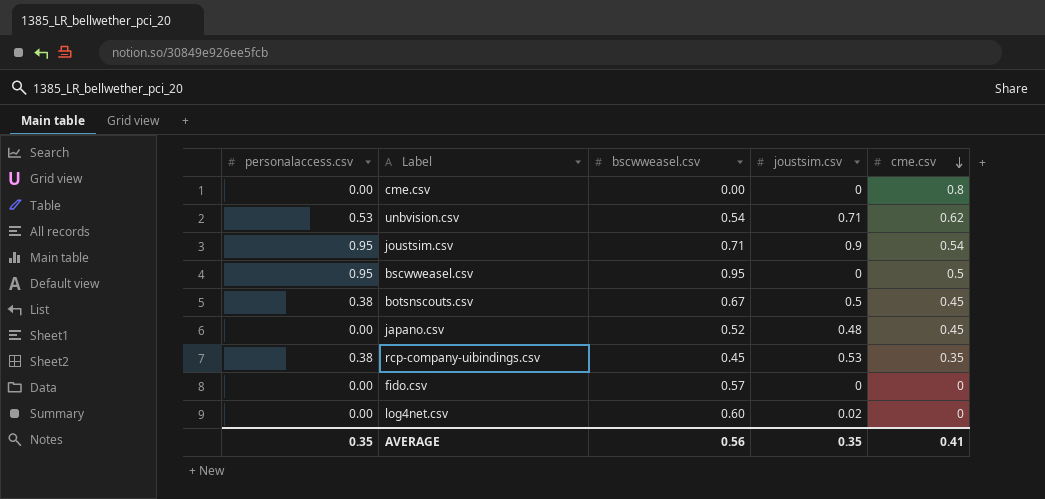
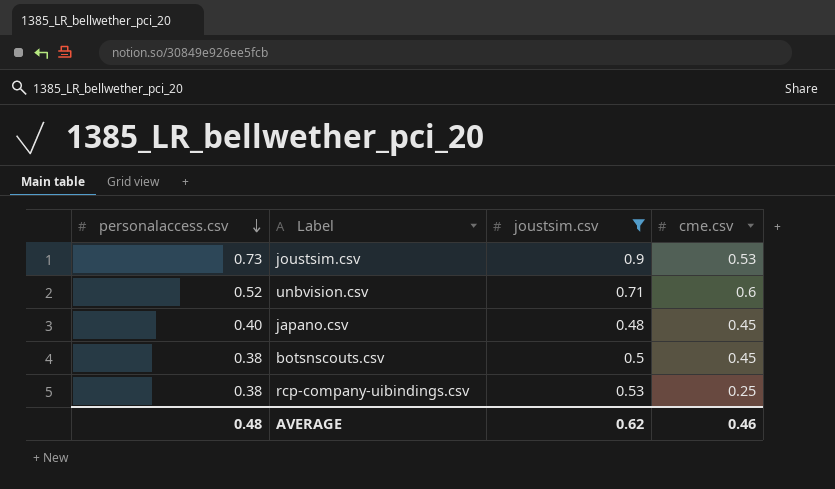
filter: none -> joustsim.csv >= 0.48
row order: cme.csv descending -> personalaccess.csv descending
column bscwweasel.csv | position: 3 -> none
joustsim.csv | personalaccess.csv: 0.95 -> 0.73
joustsim.csv | cme.csv: 0.54 -> 0.53
unbvision.csv | personalaccess.csv: 0.53 -> 0.52
unbvision.csv | cme.csv: 0.62 -> 0.6
japano.csv | personalaccess.csv: 0.00 -> 0.40
rcp-company-uibindings.csv | cme.csv: 0.35 -> 0.25
AVERAGE | personalaccess.csv: 0.35 -> 0.48
AVERAGE | joustsim.csv: 0.35 -> 0.62
AVERAGE | cme.csv: 0.41 -> 0.46

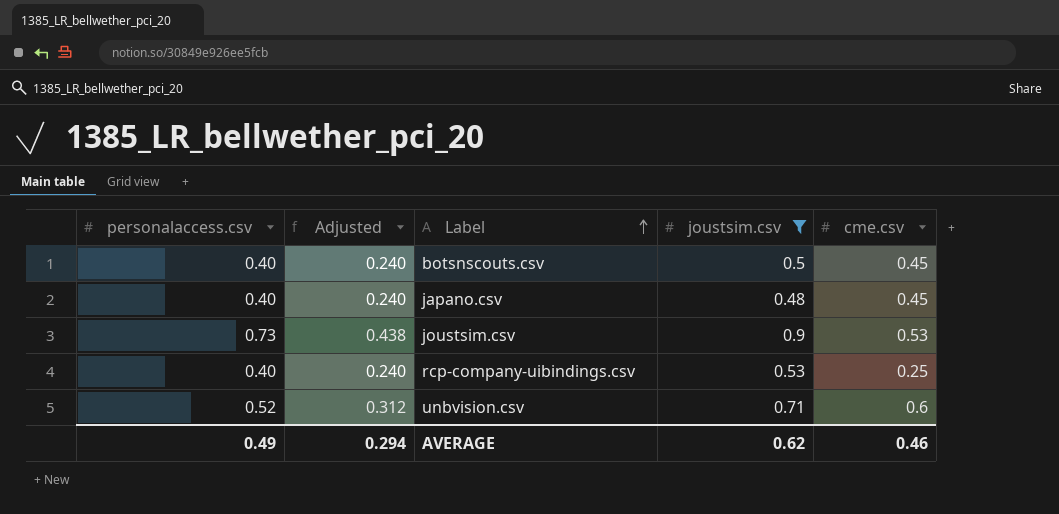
row order: personalaccess.csv descending -> Label ascending
column Adjusted | formula: none -> [personalaccess.csv] * 0.6
botsnscouts.csv | personalaccess.csv: 0.38 -> 0.40
rcp-company-uibindings.csv | personalaccess.csv: 0.38 -> 0.40
AVERAGE | personalaccess.csv: 0.48 -> 0.49

